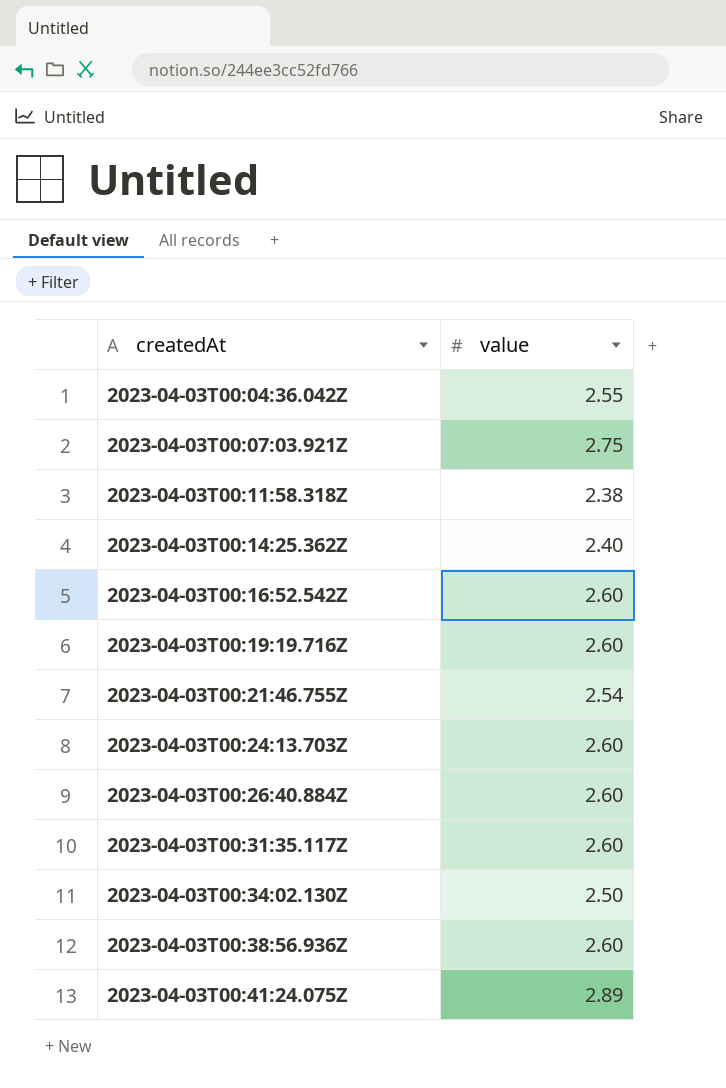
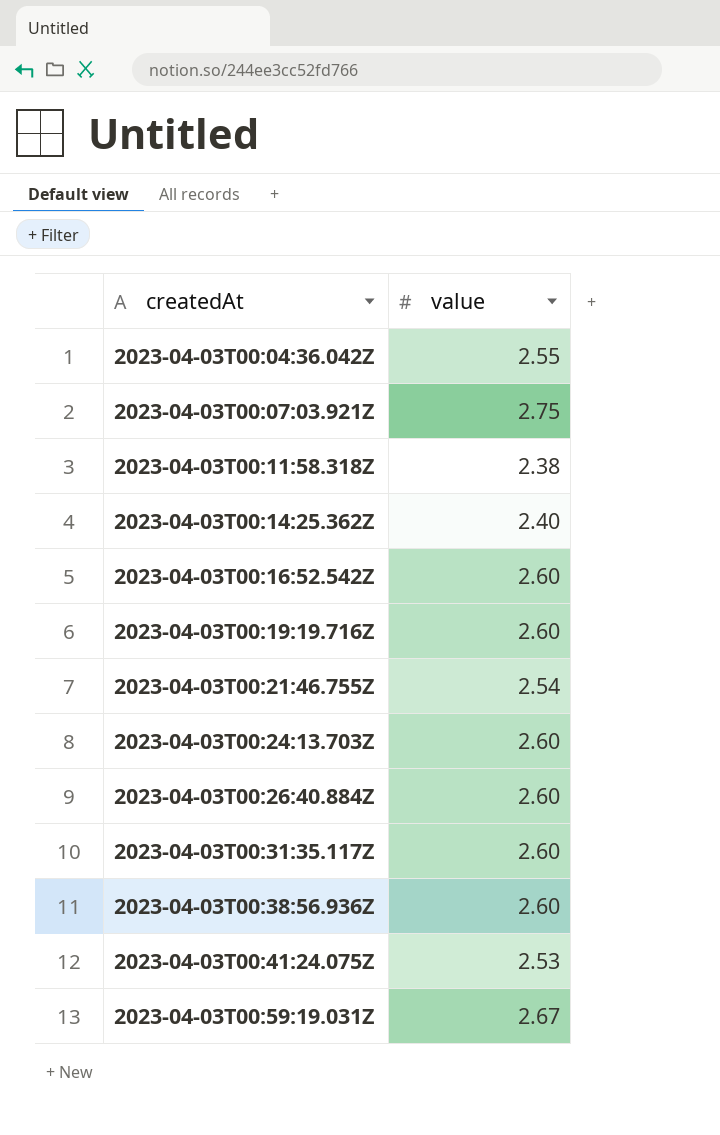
row 2023-04-03T00:34:02.130Z: 2.50 -> none
2023-04-03T00:41:24.075Z | value: 2.89 -> 2.53
row 2023-04-03T00:59:19.031Z: none -> 2.67

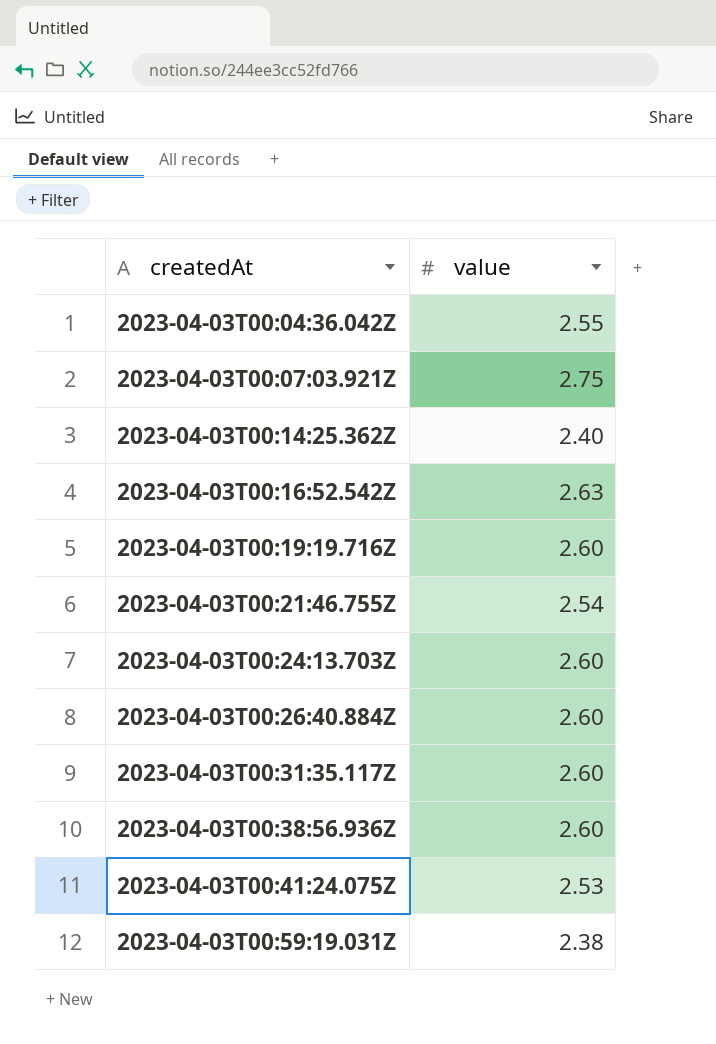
row 2023-04-03T00:11:58.318Z: 2.38 -> none
2023-04-03T00:16:52.542Z | value: 2.60 -> 2.63
2023-04-03T00:59:19.031Z | value: 2.67 -> 2.38

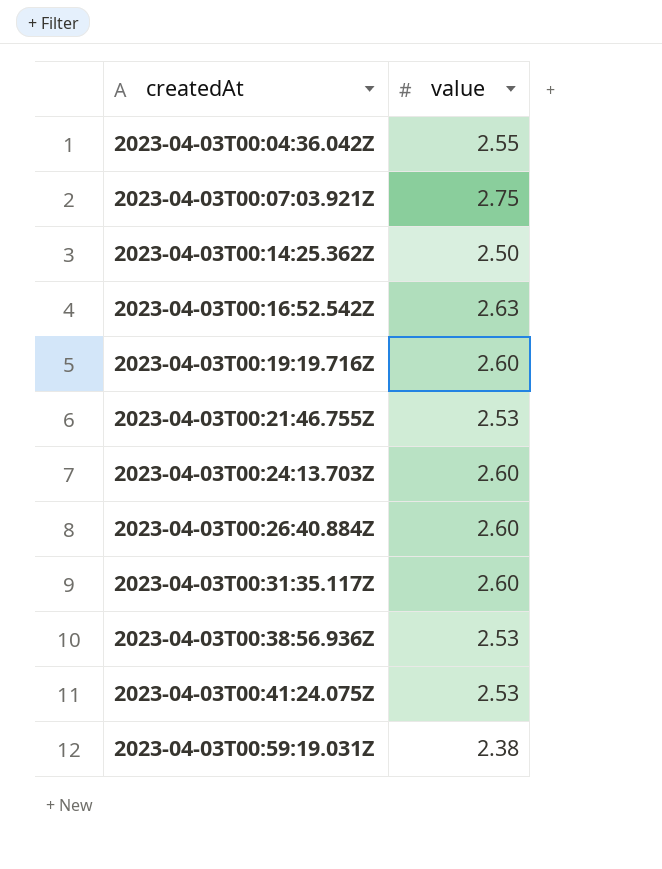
2023-04-03T00:14:25.362Z | value: 2.40 -> 2.50
2023-04-03T00:21:46.755Z | value: 2.54 -> 2.53
2023-04-03T00:38:56.936Z | value: 2.60 -> 2.53

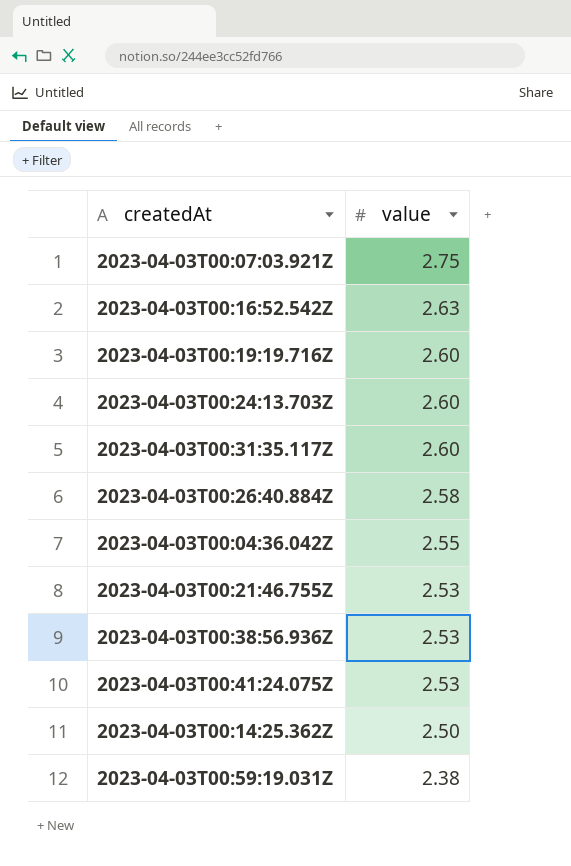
row order: createdAt ascending -> value descending
2023-04-03T00:26:40.884Z | value: 2.60 -> 2.58

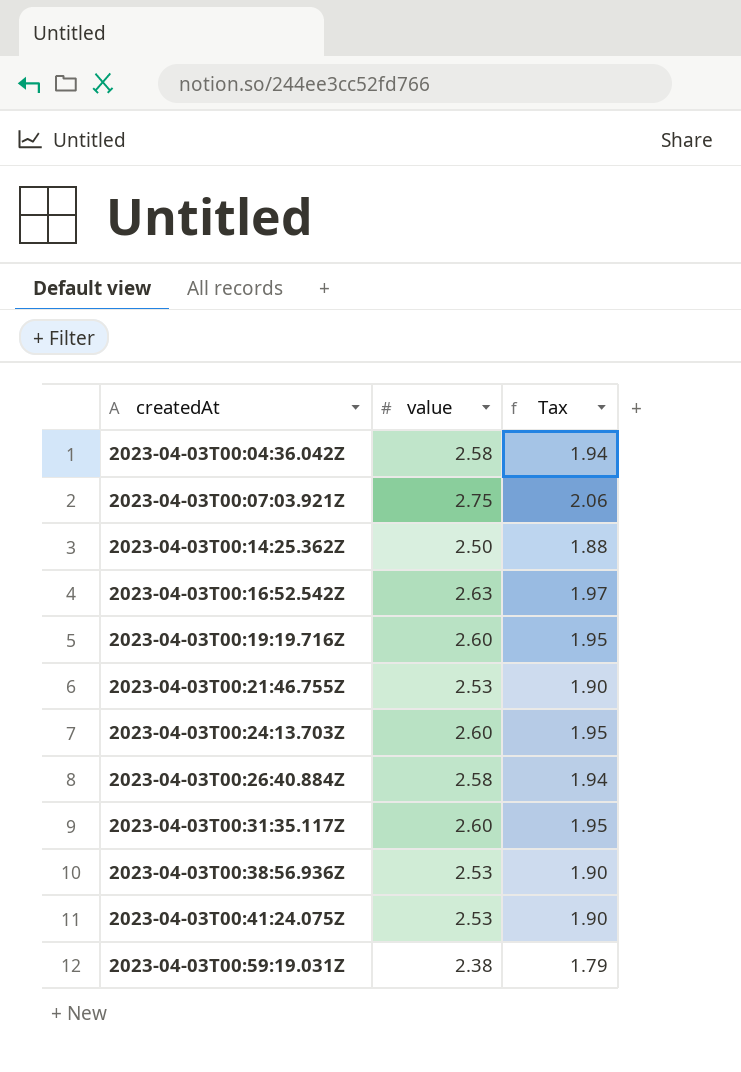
row order: value descending -> createdAt ascending
column Tax | formula: none -> [value] * 0.75
2023-04-03T00:04:36.042Z | value: 2.55 -> 2.58

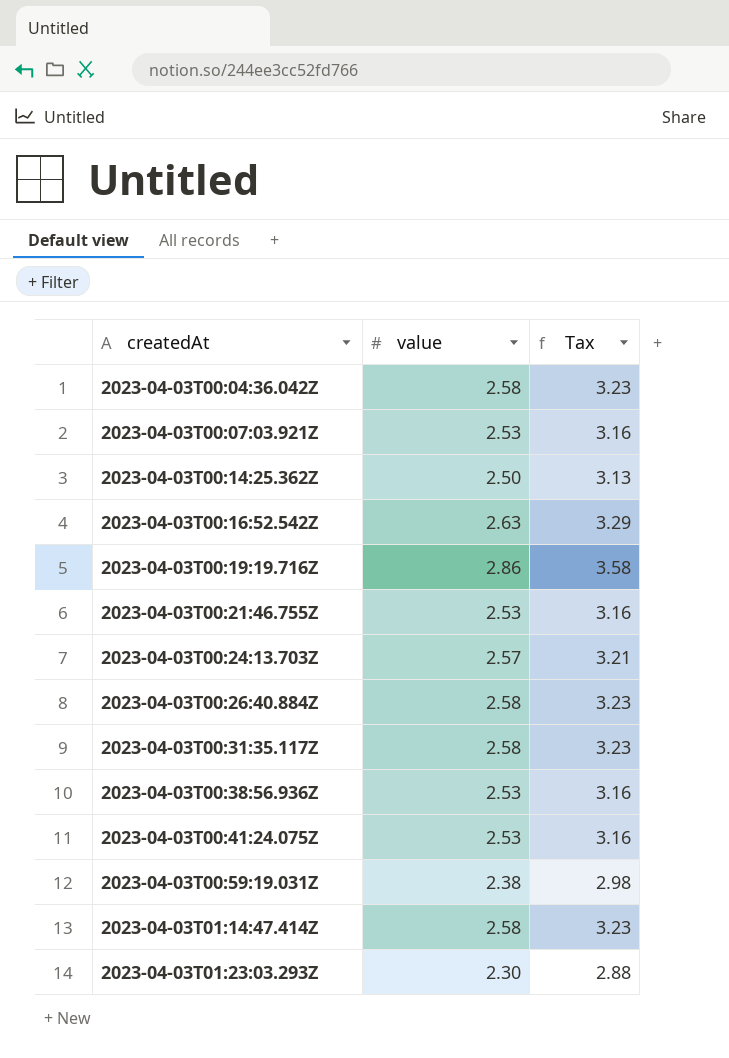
column Tax | formula: [value] * 0.75 -> [value] * 1.25
2023-04-03T00:07:03.921Z | value: 2.75 -> 2.53
2023-04-03T00:19:19.716Z | value: 2.60 -> 2.86
2023-04-03T00:24:13.703Z | value: 2.60 -> 2.57
2023-04-03T00:31:35.117Z | value: 2.60 -> 2.58
row 2023-04-03T01:14:47.414Z: none -> 2.58 | 3.23
row 2023-04-03T01:23:03.293Z: none -> 2.30 | 2.88

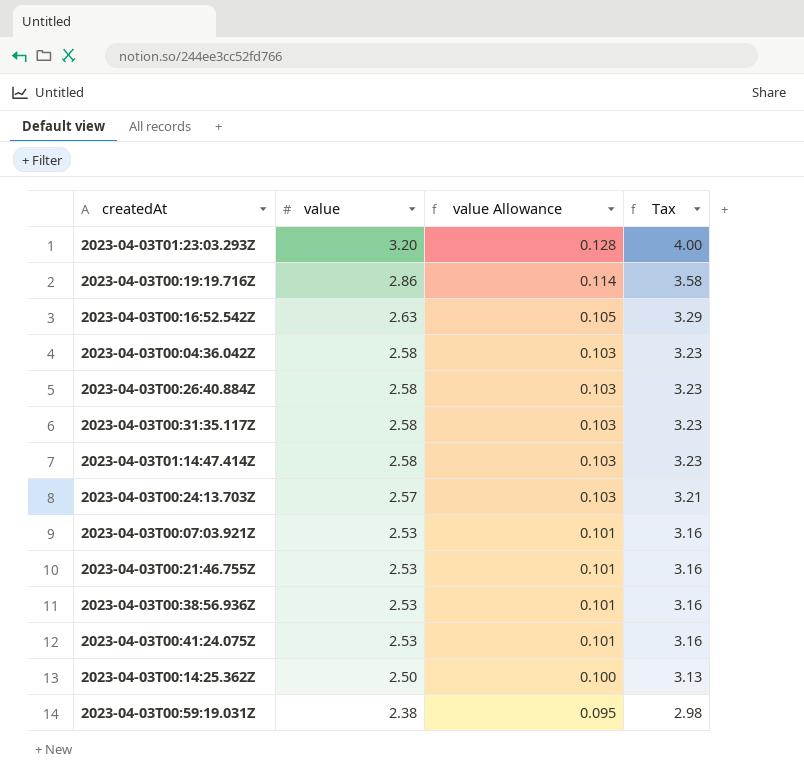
row order: createdAt ascending -> value descending
column value Allowance | formula: none -> [value] * 0.04
2023-04-03T01:23:03.293Z | value: 2.30 -> 3.20
2023-04-03T01:23:03.293Z | Tax: 2.88 -> 4.00

